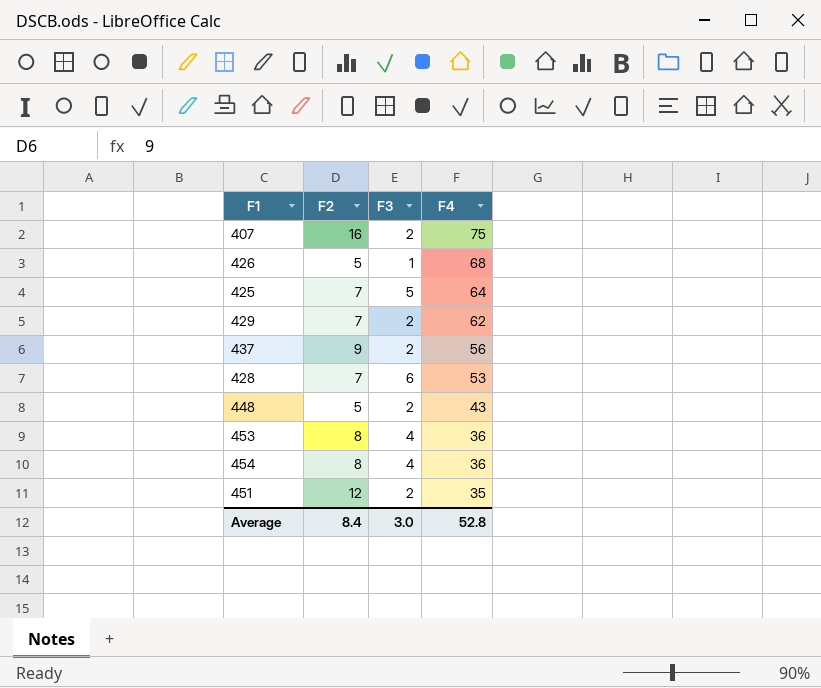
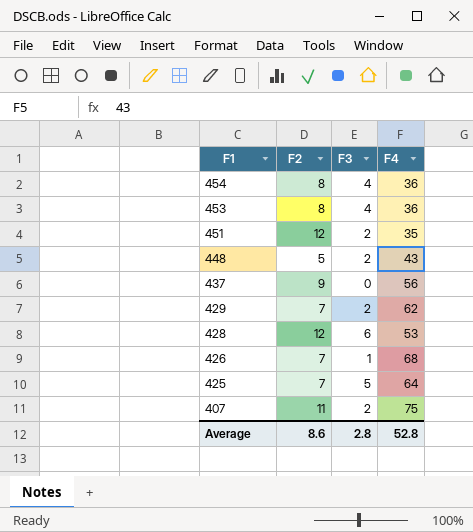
row order: F4 descending -> F1 descending
437 | F3: 2 -> 0
428 | F2: 7 -> 12
426 | F2: 5 -> 7
407 | F2: 16 -> 11
Average | F2: 8.4 -> 8.6
Average | F3: 3.0 -> 2.8

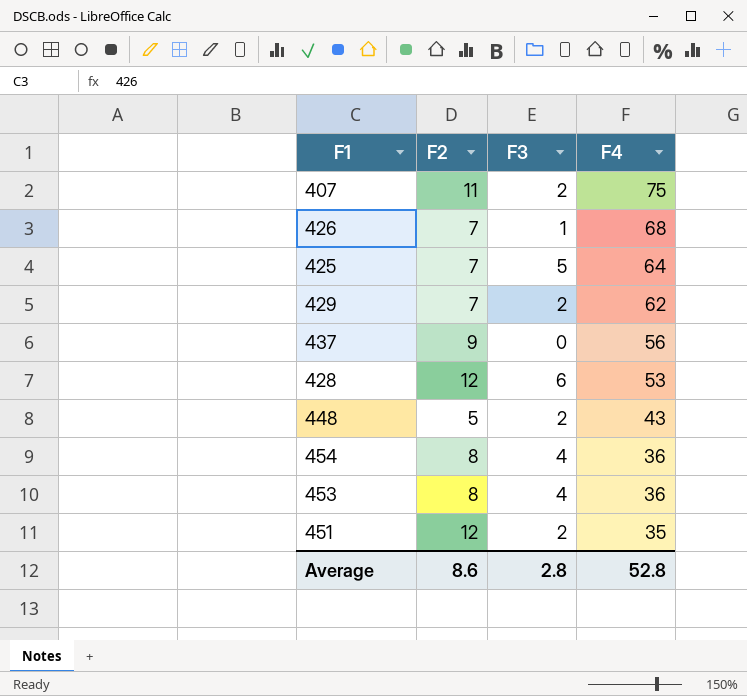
row order: F1 descending -> F4 descending

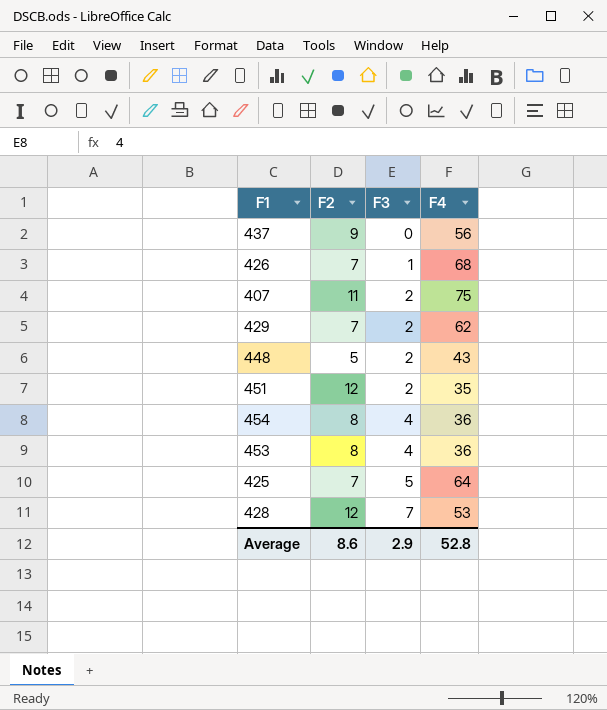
row order: F4 descending -> F3 ascending
428 | F3: 6 -> 7
Average | F3: 2.8 -> 2.9

